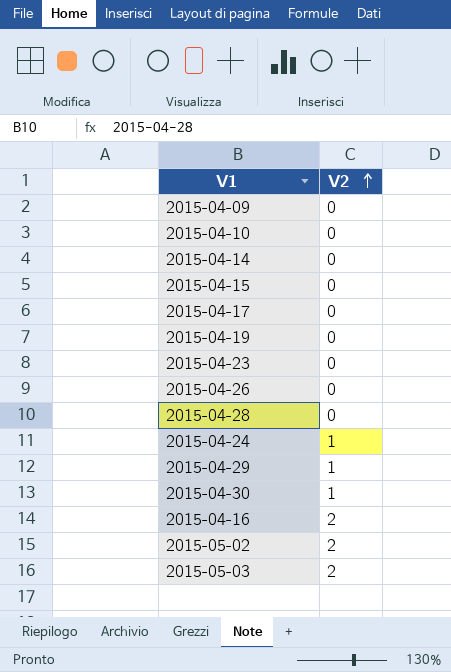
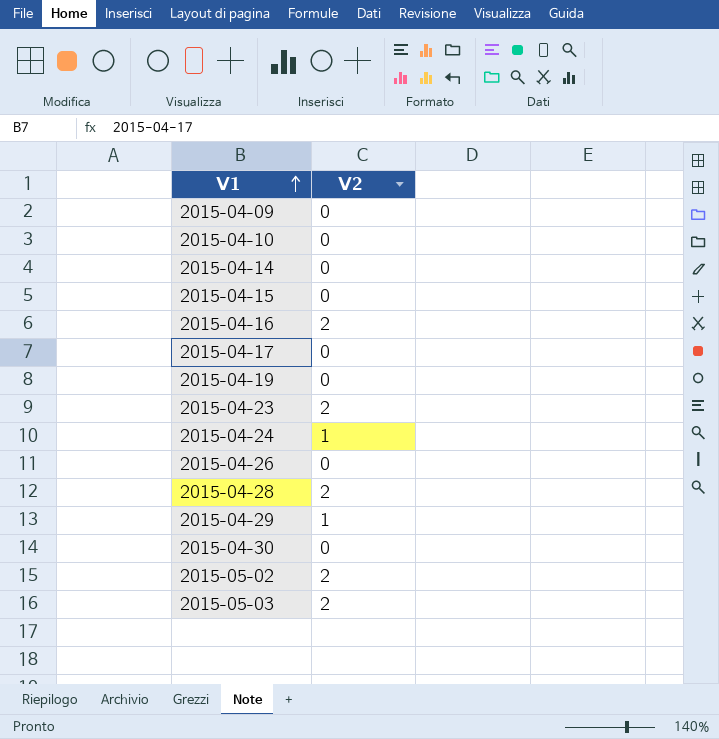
row order: V2 ascending -> V1 ascending
2015-04-23 | V2: 0 -> 2
2015-04-28 | V2: 0 -> 2
2015-04-30 | V2: 1 -> 0

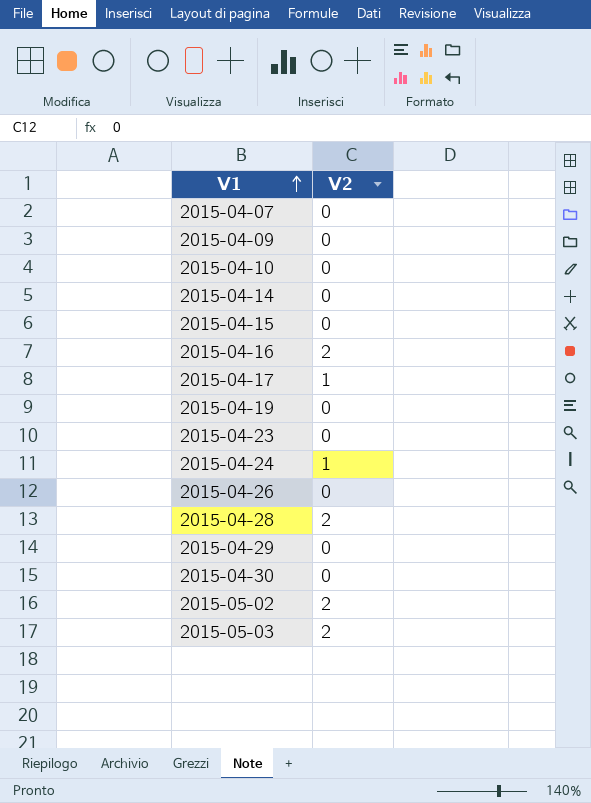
row 2015-04-07: none -> 0
2015-04-17 | V2: 0 -> 1
2015-04-23 | V2: 2 -> 0
2015-04-29 | V2: 1 -> 0

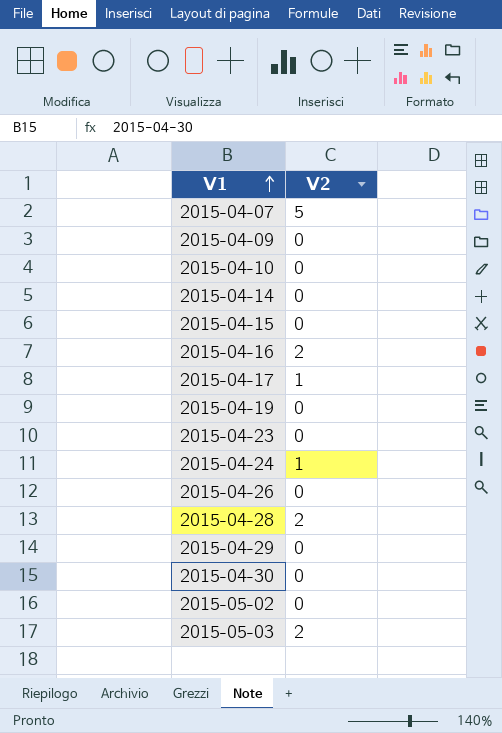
2015-04-07 | V2: 0 -> 5
2015-05-02 | V2: 2 -> 0

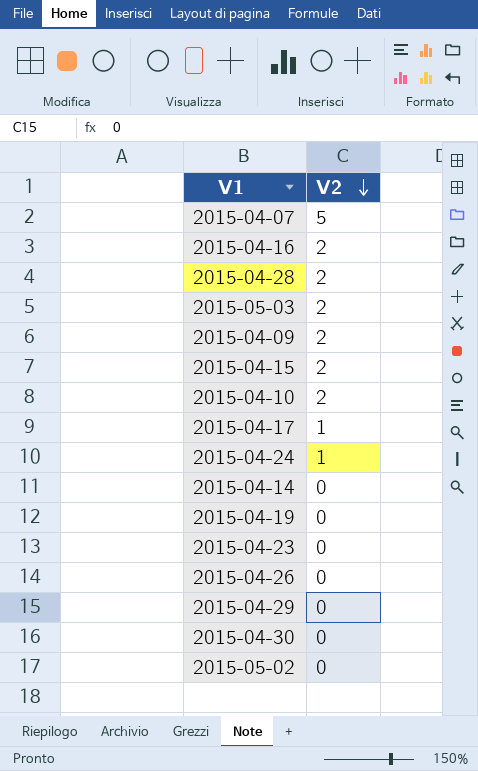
row order: V1 ascending -> V2 descending
2015-04-09 | V2: 0 -> 2
2015-04-15 | V2: 0 -> 2
2015-04-10 | V2: 0 -> 2

